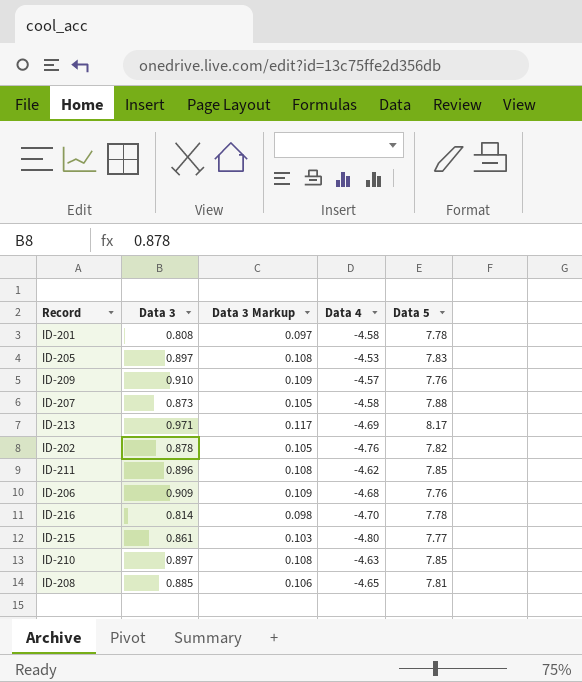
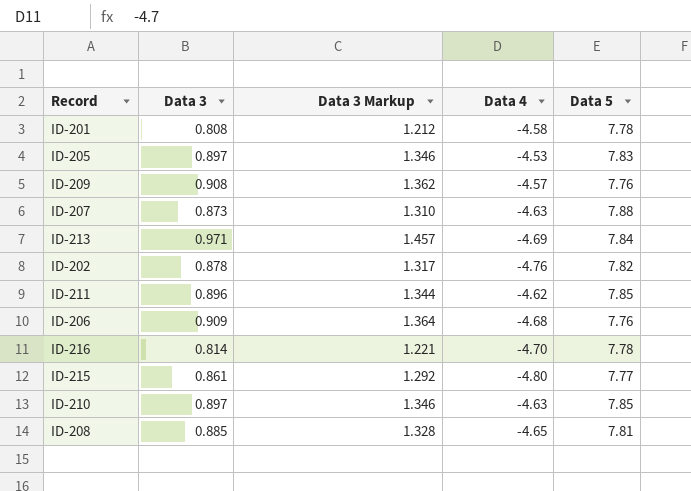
column Data 3 Markup | formula: [Data 3] * 0.12 -> [Data 3] * 1.5
ID-209 | Data 3: 0.910 -> 0.908
ID-207 | Data 4: -4.58 -> -4.63
ID-213 | Data 5: 8.17 -> 7.84

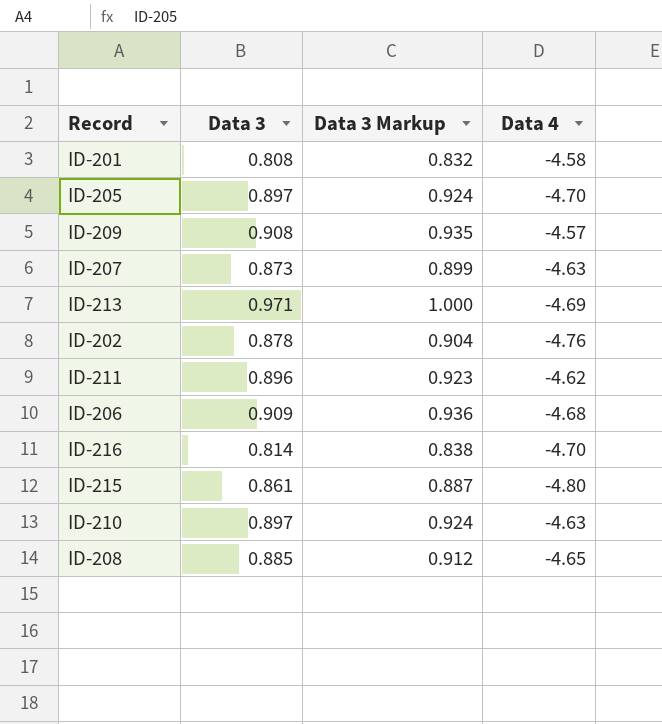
column Data 5 | position: 5 -> none
column Data 3 Markup | formula: [Data 3] * 1.5 -> [Data 3] * 1.03
ID-205 | Data 4: -4.53 -> -4.70

